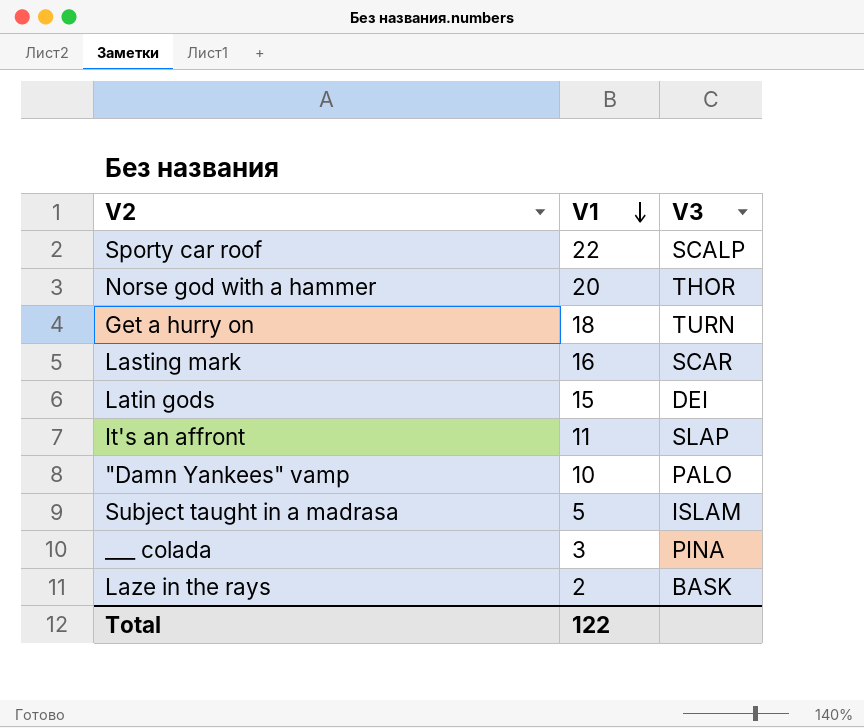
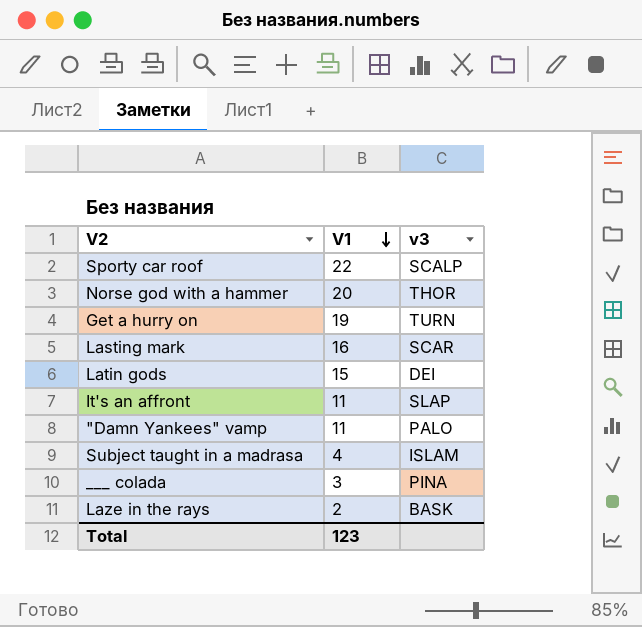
column name: V3 -> v3
Get a hurry on | V1: 18 -> 19
"Damn Yankees" vamp | V1: 10 -> 11
Subject taught in a madrasa | V1: 5 -> 4
Total | V1: 122 -> 123

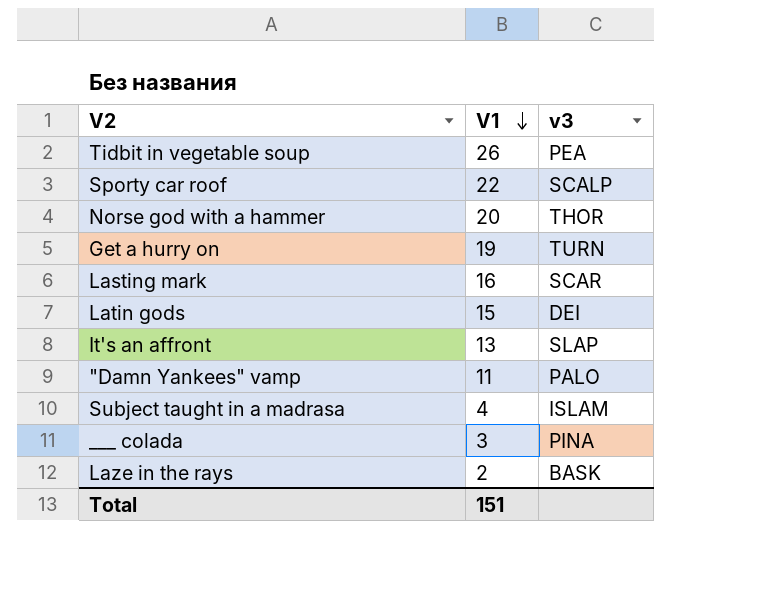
row Tidbit in vegetable soup: none -> 26 | PEA
It's an affront | V1: 11 -> 13
Total | V1: 123 -> 151

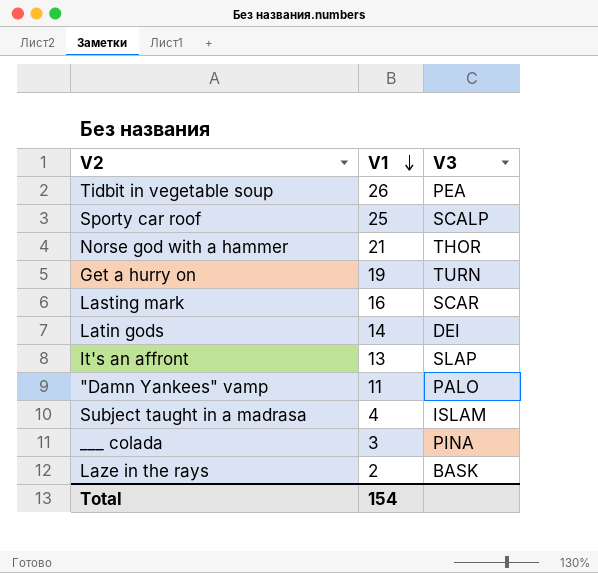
column name: v3 -> V3
Sporty car roof | V1: 22 -> 25
Norse god with a hammer | V1: 20 -> 21
Latin gods | V1: 15 -> 14
Total | V1: 151 -> 154

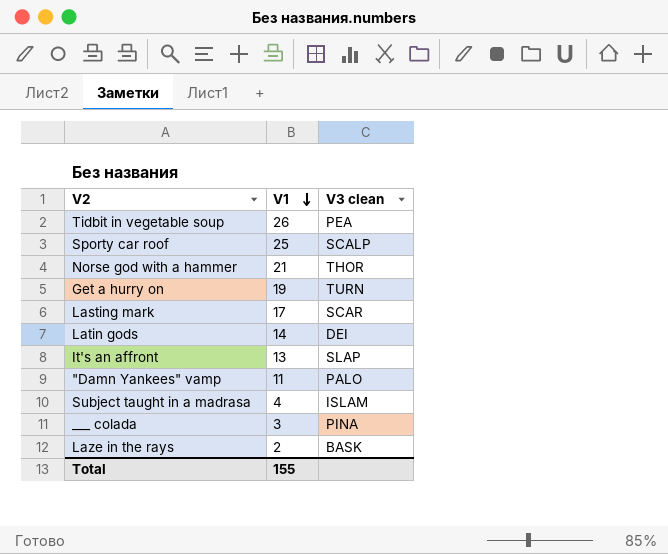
column name: V3 -> V3 clean
Lasting mark | V1: 16 -> 17
Total | V1: 154 -> 155

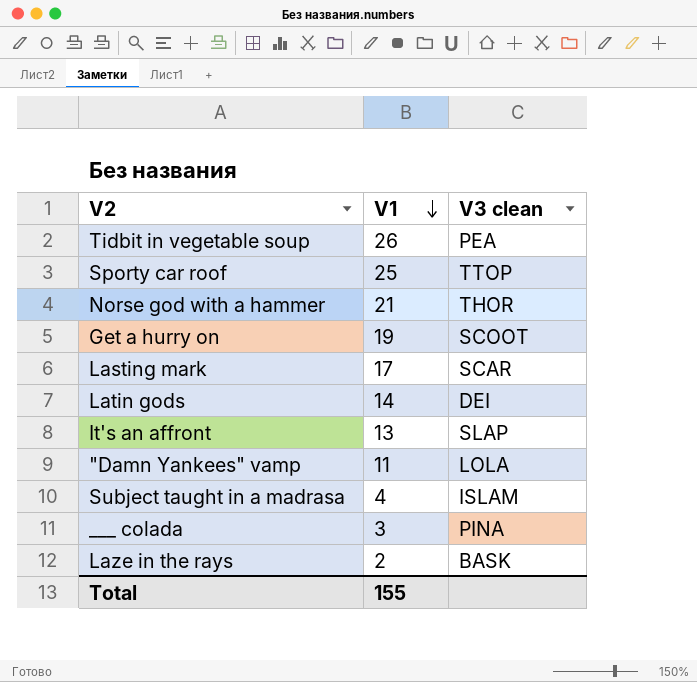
Sporty car roof | V3 clean: SCALP -> TTOP
Get a hurry on | V3 clean: TURN -> SCOOT
"Damn Yankees" vamp | V3 clean: PALO -> LOLA

